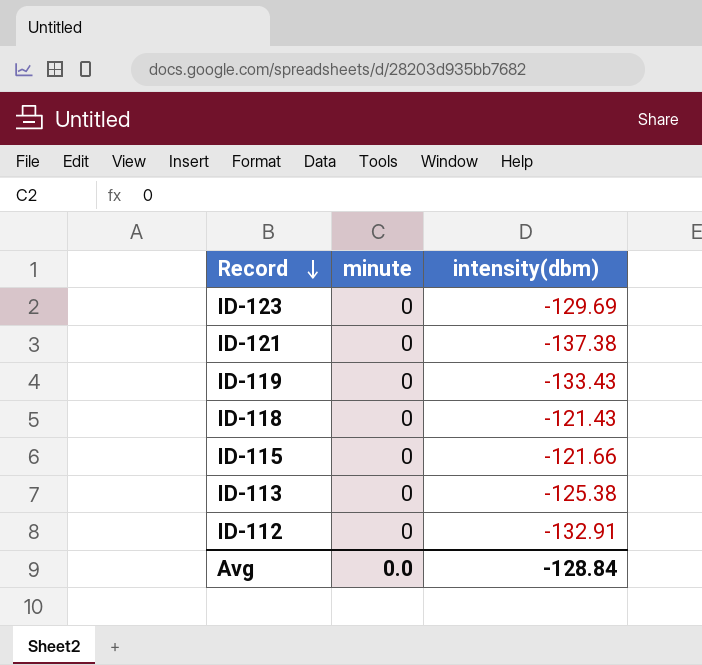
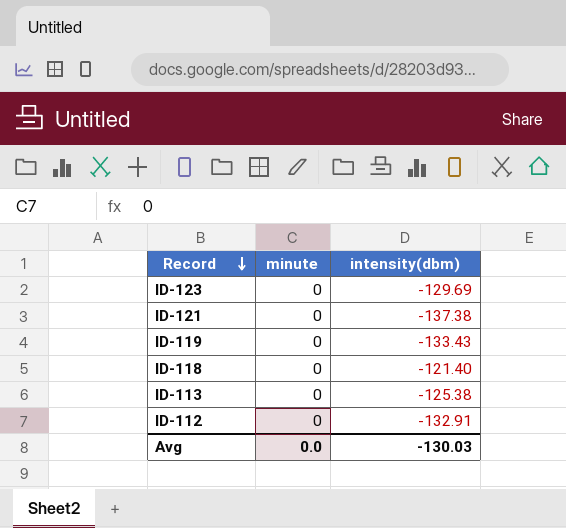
row ID-115: 0 | -121.66 -> none
ID-118 | intensity(dbm): -121.43 -> -121.40
Avg | intensity(dbm): -128.84 -> -130.03

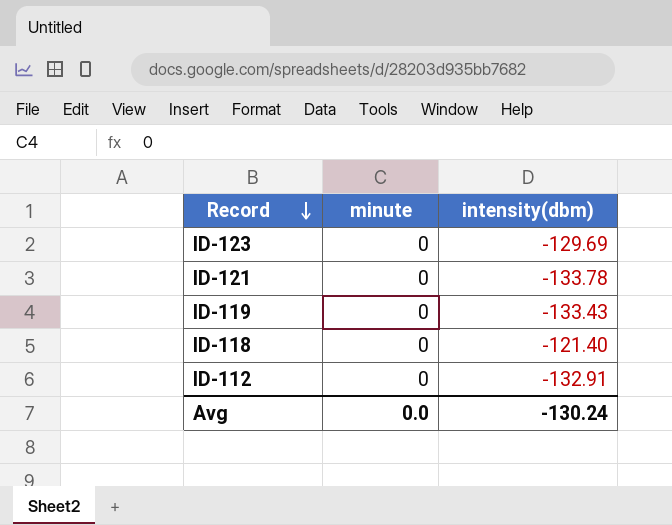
row ID-113: 0 | -125.38 -> none
ID-121 | intensity(dbm): -137.38 -> -133.78
Avg | intensity(dbm): -130.03 -> -130.24

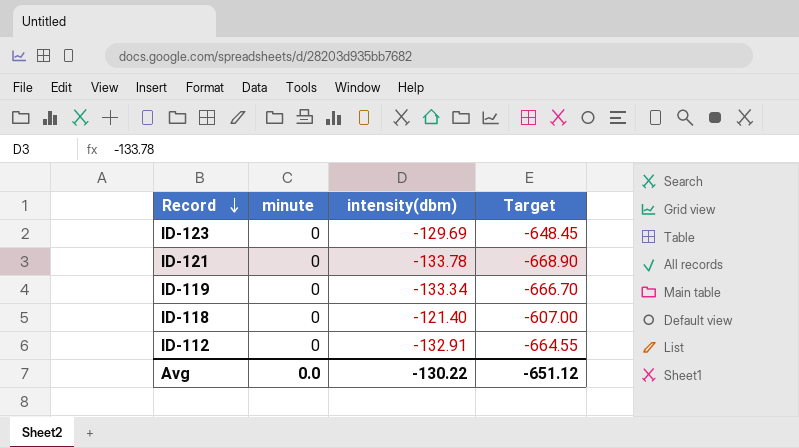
column Target | formula: none -> [intensity(dbm)] * 5
ID-119 | intensity(dbm): -133.43 -> -133.34
Avg | intensity(dbm): -130.24 -> -130.22

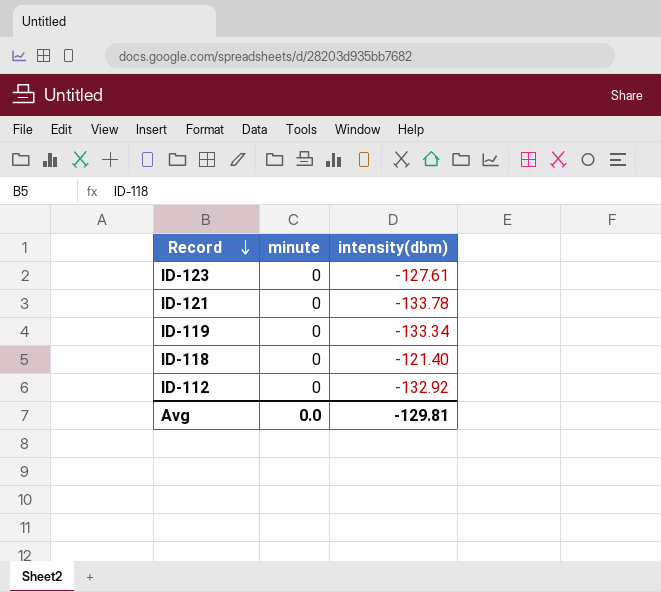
column Target | formula: [intensity(dbm)] * 5 -> none
ID-123 | intensity(dbm): -129.69 -> -127.61
ID-112 | intensity(dbm): -132.91 -> -132.92
Avg | intensity(dbm): -130.22 -> -129.81

